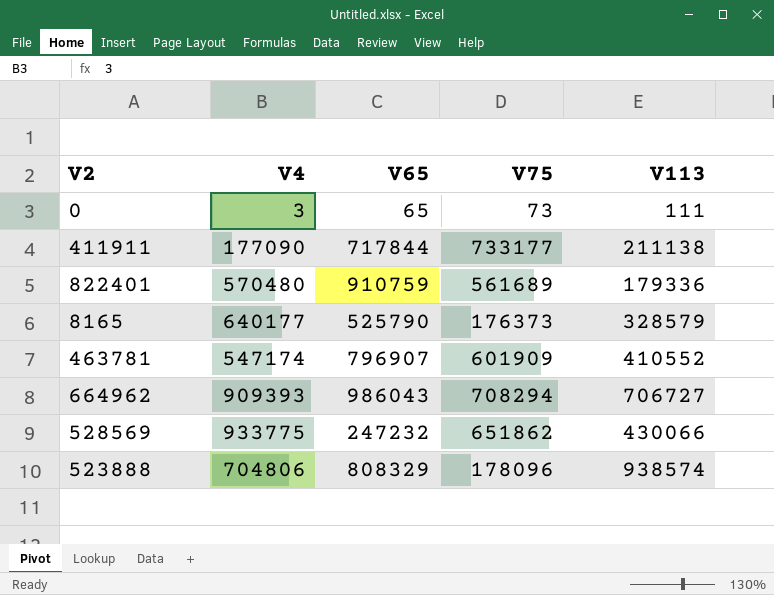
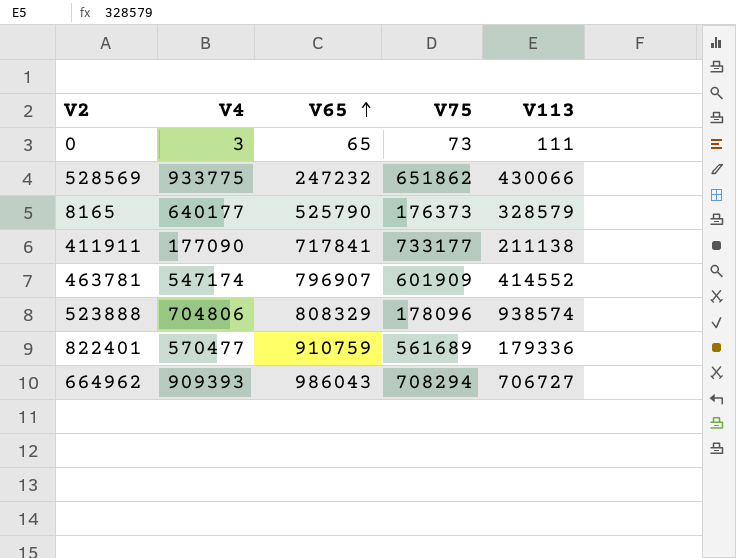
row order: none -> V65 ascending
411911 | V65: 717844 -> 717841
463781 | V113: 410552 -> 414552
822401 | V4: 570480 -> 570477

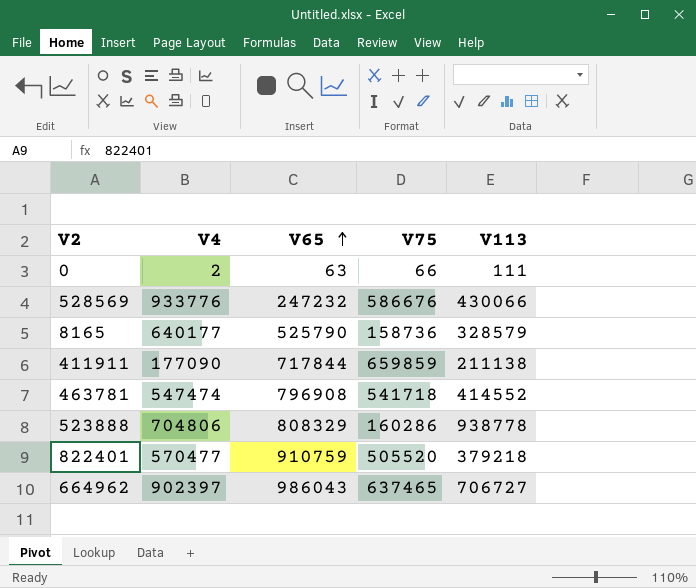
0 | V4: 3 -> 2
0 | V65: 65 -> 63
0 | V75: 73 -> 66
528569 | V4: 933775 -> 933776
528569 | V75: 651862 -> 586676
8165 | V75: 176373 -> 158736
411911 | V65: 717841 -> 717844
411911 | V75: 733177 -> 659859
463781 | V4: 547174 -> 547474
463781 | V65: 796907 -> 796908
463781 | V75: 601909 -> 541718
523888 | V75: 178096 -> 160286
523888 | V113: 938574 -> 938778
822401 | V75: 561689 -> 505520
822401 | V113: 179336 -> 379218
664962 | V4: 909393 -> 902397
664962 | V75: 708294 -> 637465

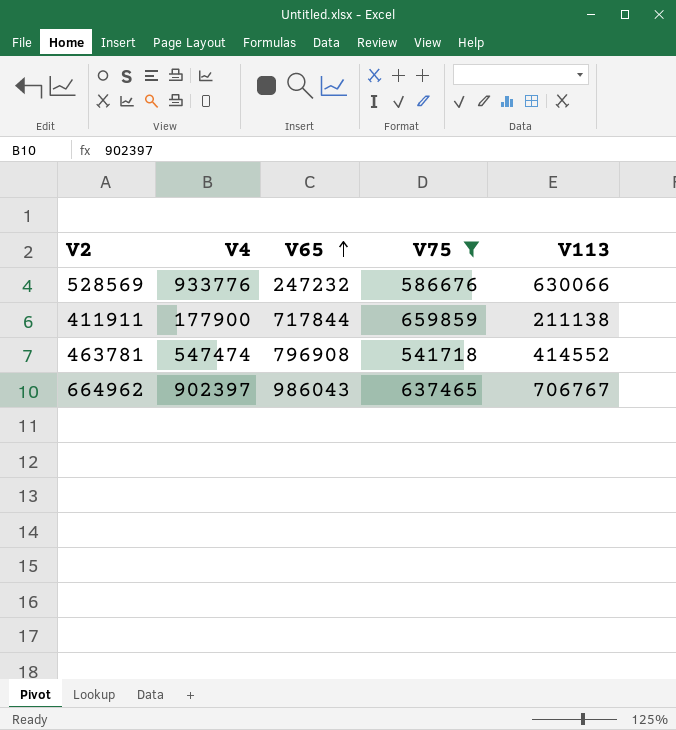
filter: none -> V75 >= 541718
528569 | V113: 430066 -> 630066
411911 | V4: 177090 -> 177900
664962 | V113: 706727 -> 706767

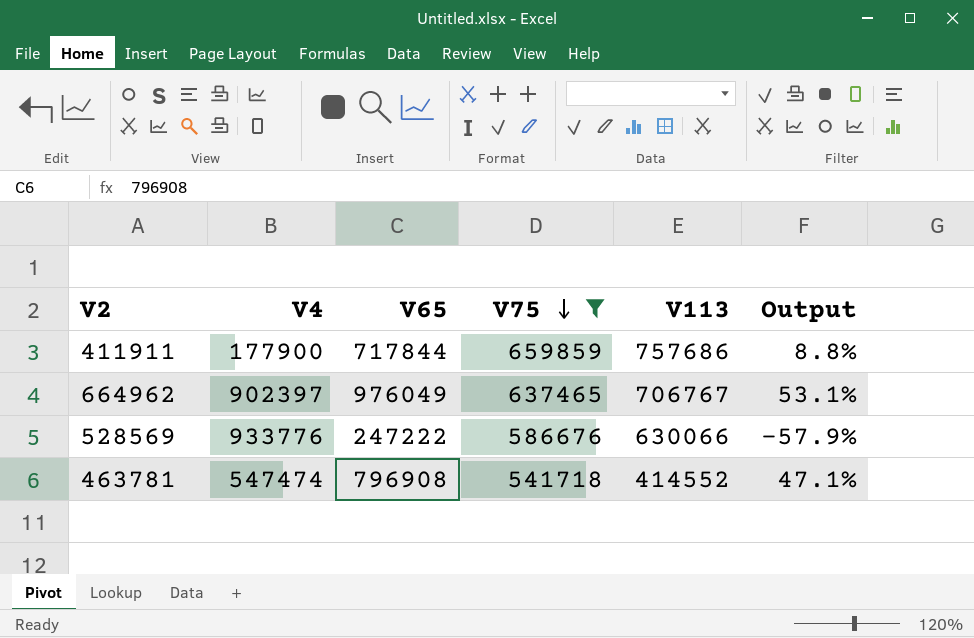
row order: V65 ascending -> V75 descending
column Output | formula: none -> ([V65] - [V75]) / [V75]
411911 | V113: 211138 -> 757686
664962 | V65: 986043 -> 976049
528569 | V65: 247232 -> 247222

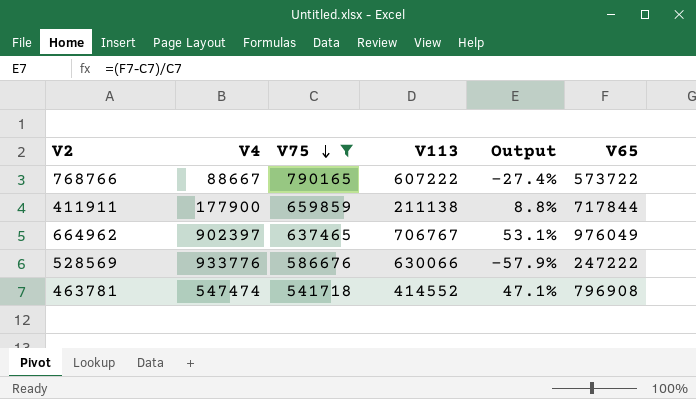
column V65 | position: 3 -> 6
row 768766: none -> 88667 | 790165 | 607222 | -27.4% | 573722
411911 | V113: 757686 -> 211138

